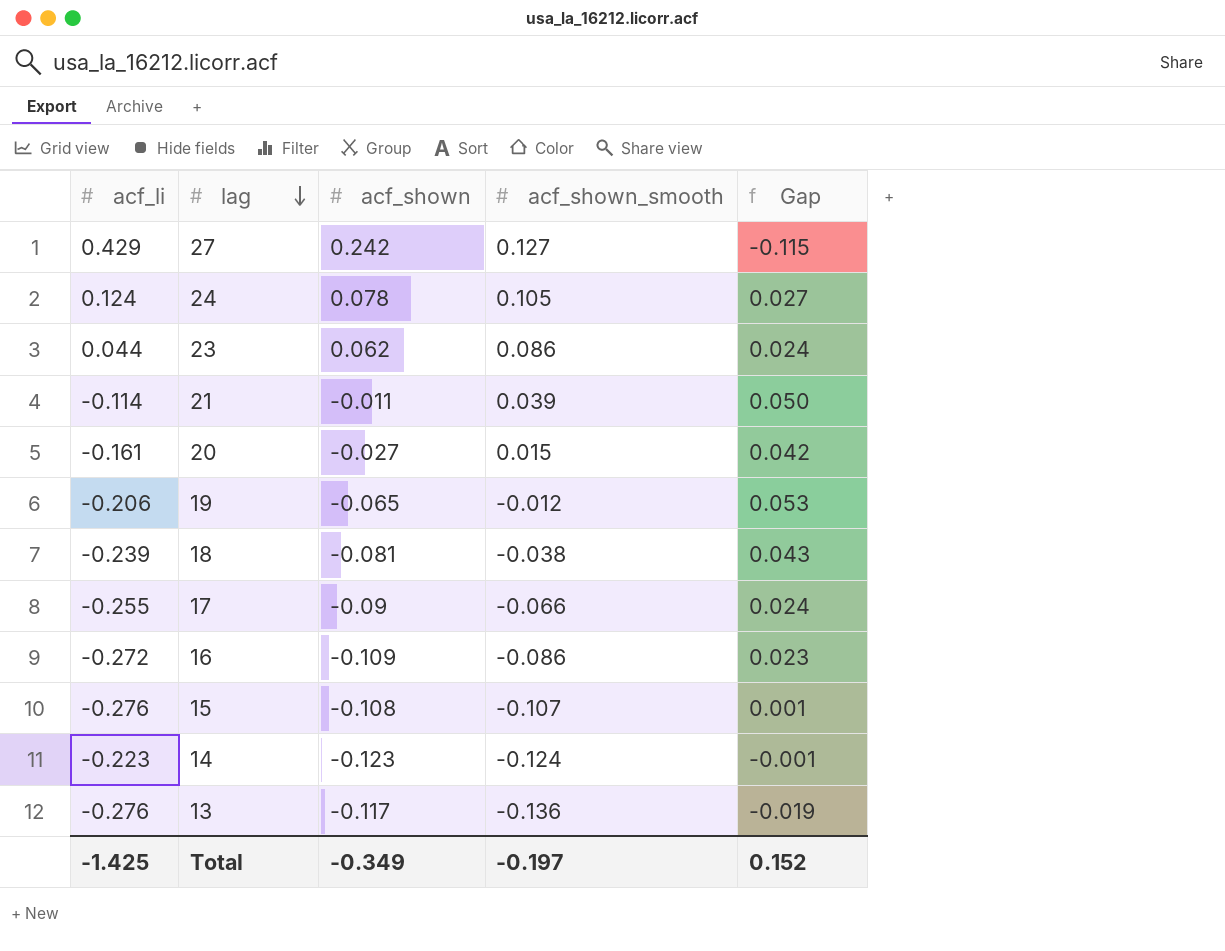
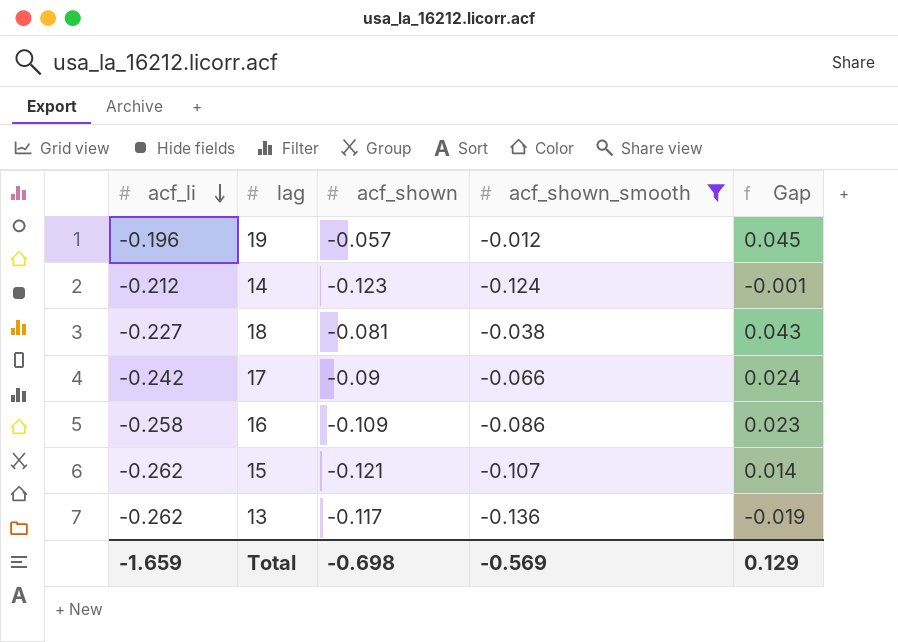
filter: none -> acf_shown_smooth <= -0.012
row order: lag descending -> acf_li descending
19 | acf_li: -0.206 -> -0.196
19 | acf_shown: -0.065 -> -0.057
19 | Gap: 0.053 -> 0.045
14 | acf_li: -0.223 -> -0.212
18 | acf_li: -0.239 -> -0.227
17 | acf_li: -0.255 -> -0.242
16 | acf_li: -0.272 -> -0.258
15 | acf_li: -0.276 -> -0.262
15 | acf_shown: -0.108 -> -0.121
15 | Gap: 0.001 -> 0.014
13 | acf_li: -0.276 -> -0.262
Total | acf_li: -1.425 -> -1.659
Total | acf_shown: -0.349 -> -0.698
Total | acf_shown_smooth: -0.197 -> -0.569
Total | Gap: 0.152 -> 0.129

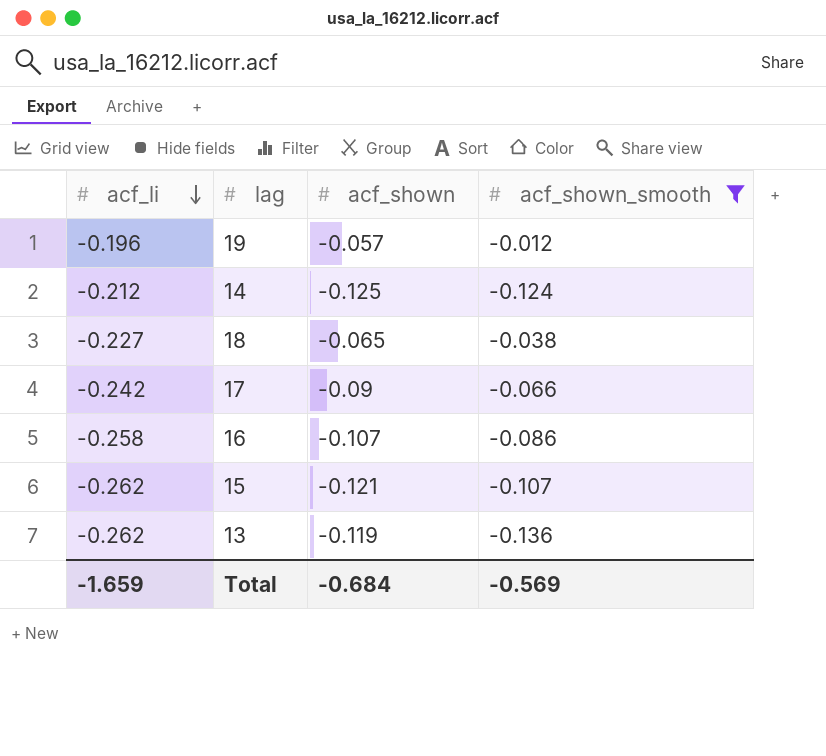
column Gap | formula: [acf_shown_smooth] - [acf_shown] -> none
14 | acf_shown: -0.123 -> -0.125
18 | acf_shown: -0.081 -> -0.065
16 | acf_shown: -0.109 -> -0.107
13 | acf_shown: -0.117 -> -0.119
Total | acf_shown: -0.698 -> -0.684

